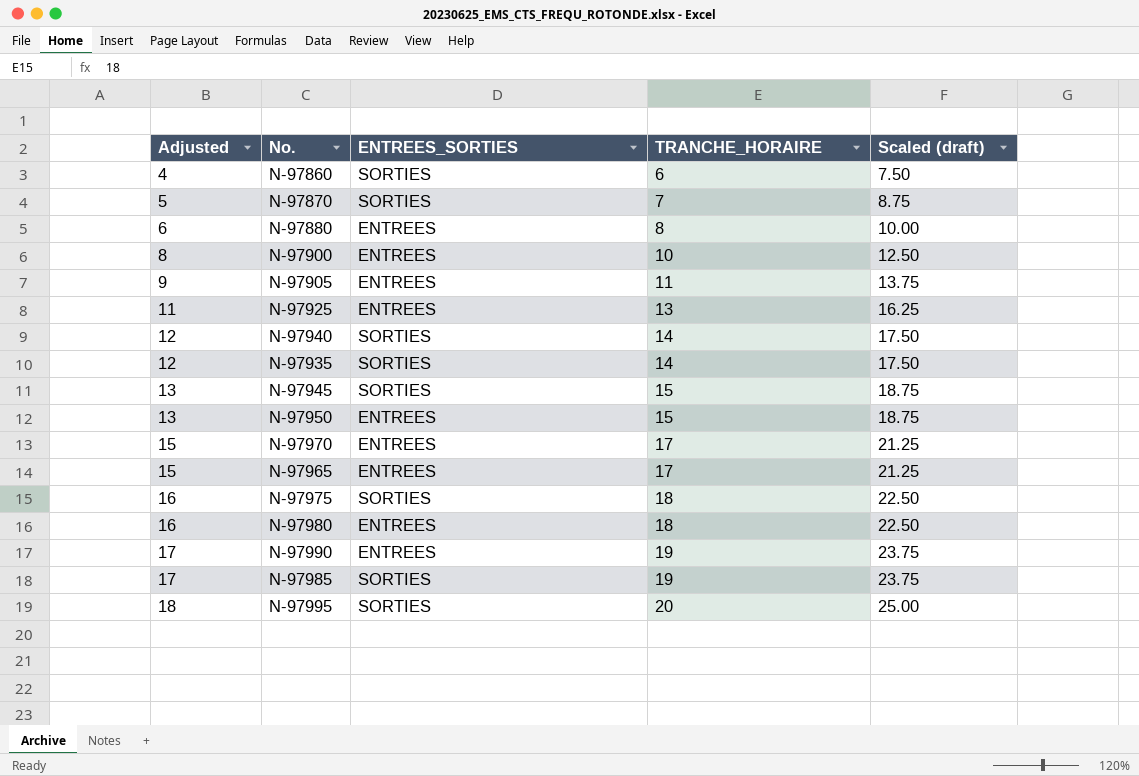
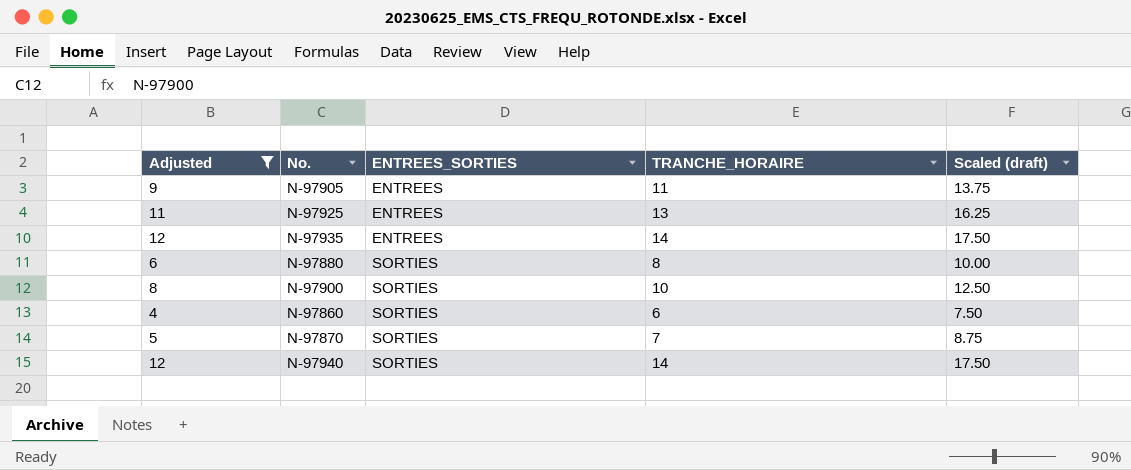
filter: none -> Adjusted <= 12
row order: Adjusted ascending -> ENTREES_SORTIES ascending
N-97935 | ENTREES_SORTIES: SORTIES -> ENTREES
N-97880 | ENTREES_SORTIES: ENTREES -> SORTIES
N-97900 | ENTREES_SORTIES: ENTREES -> SORTIES

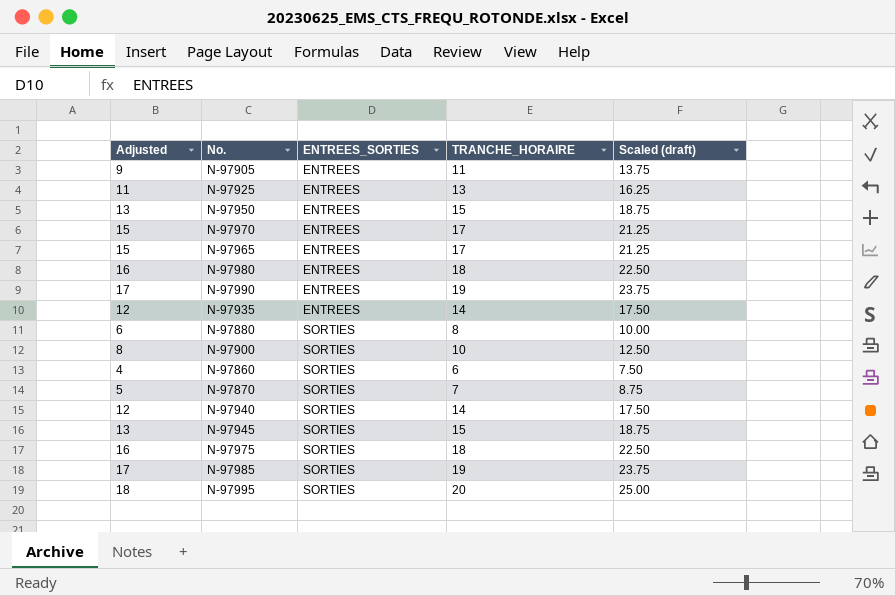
filter: Adjusted <= 12 -> none

